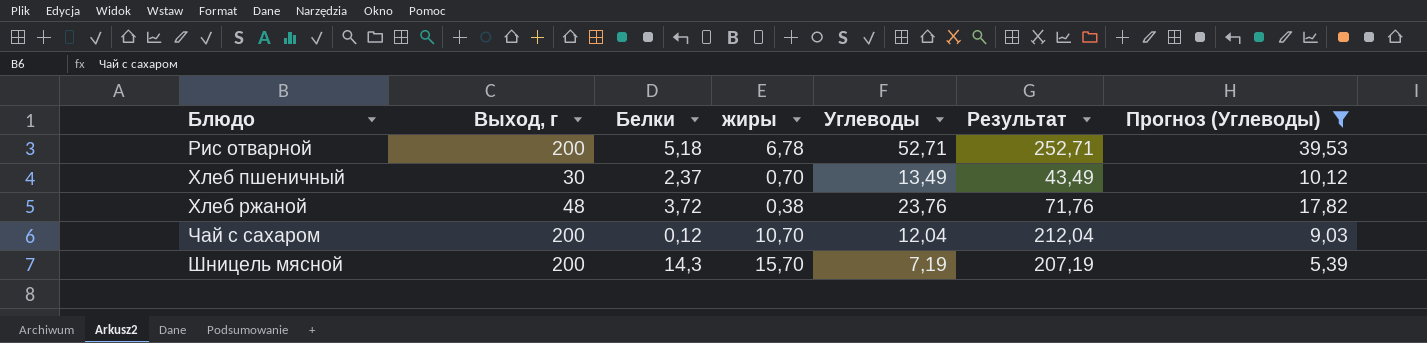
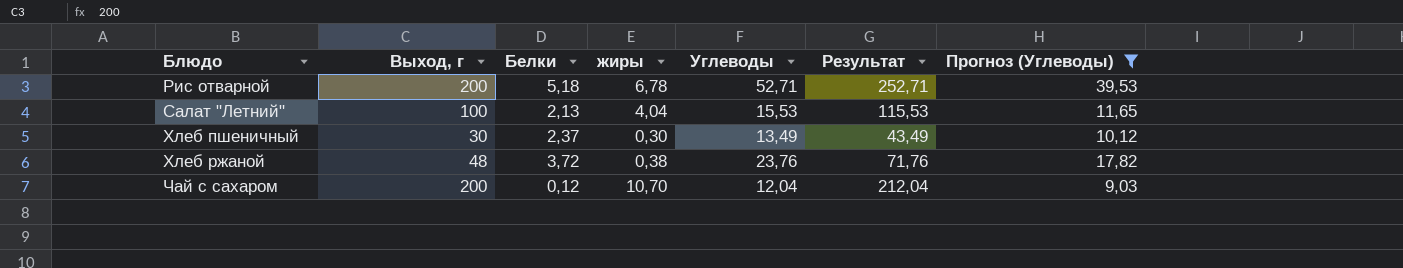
row Шницель мясной: 200 | 14,3 | 15,70 | 7,19 | 207,19 | 5,39 -> none
row Салат "Летний": none -> 100 | 2,13 | 4,04 | 15,53 | 115,53 | 11,65
Хлеб пшеничный | жиры: 0,70 -> 0,30

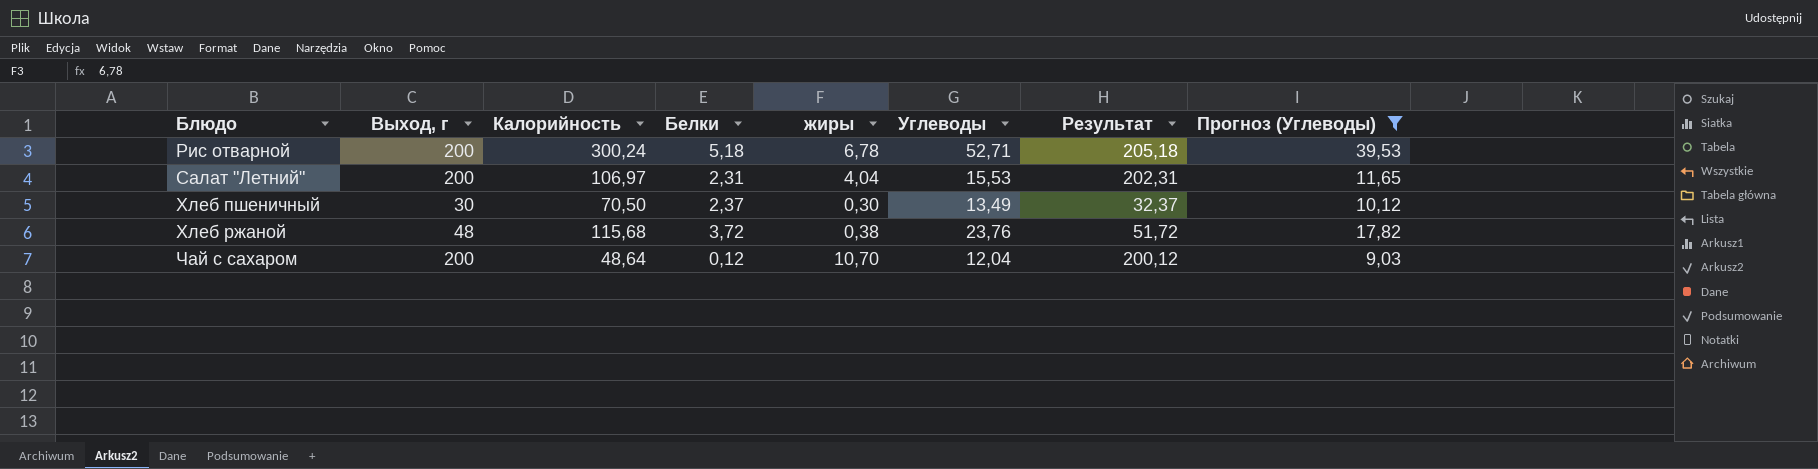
column Калорийность | position: none -> 3
column Результат | formula: [Выход, г] + [Углеводы] -> [Выход, г] + [Белки]
Салат "Летний" | Выход, г: 100 -> 200
Салат "Летний" | Белки: 2,13 -> 2,31

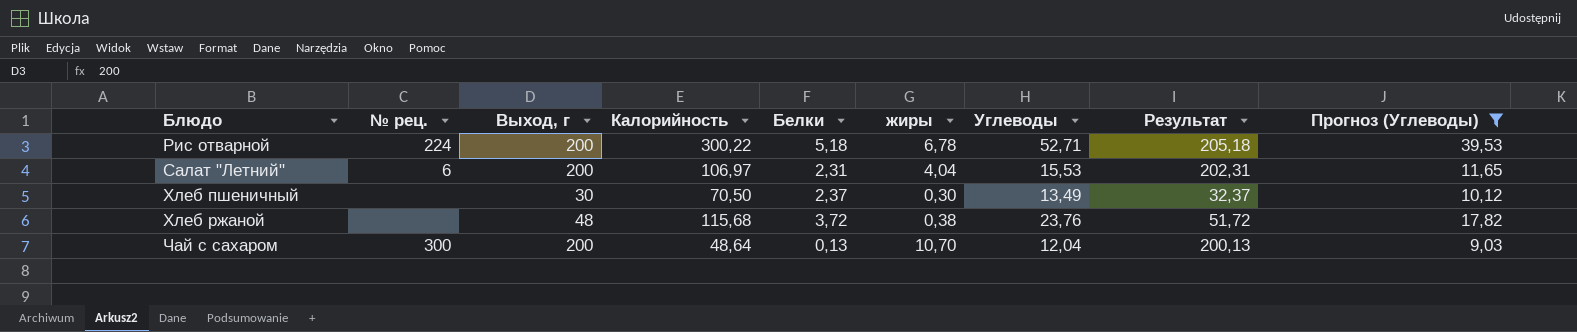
column № рец. | position: none -> 2
Рис отварной | Калорийность: 300,24 -> 300,22
Чай с сахаром | Белки: 0,12 -> 0,13
Чай с сахаром | Результат: 200,12 -> 200,13

